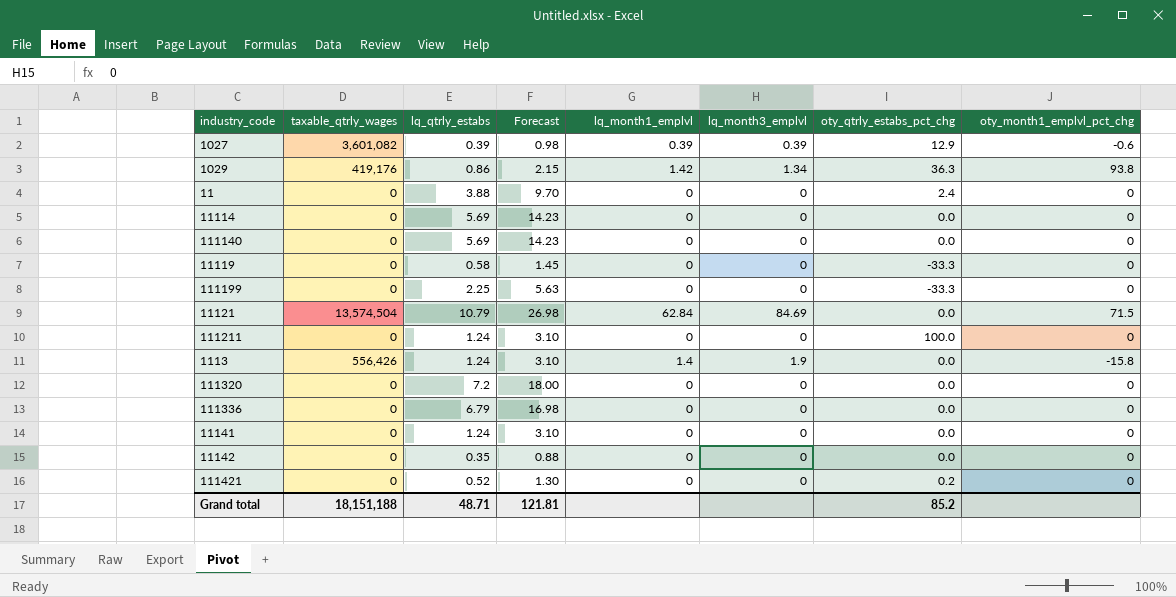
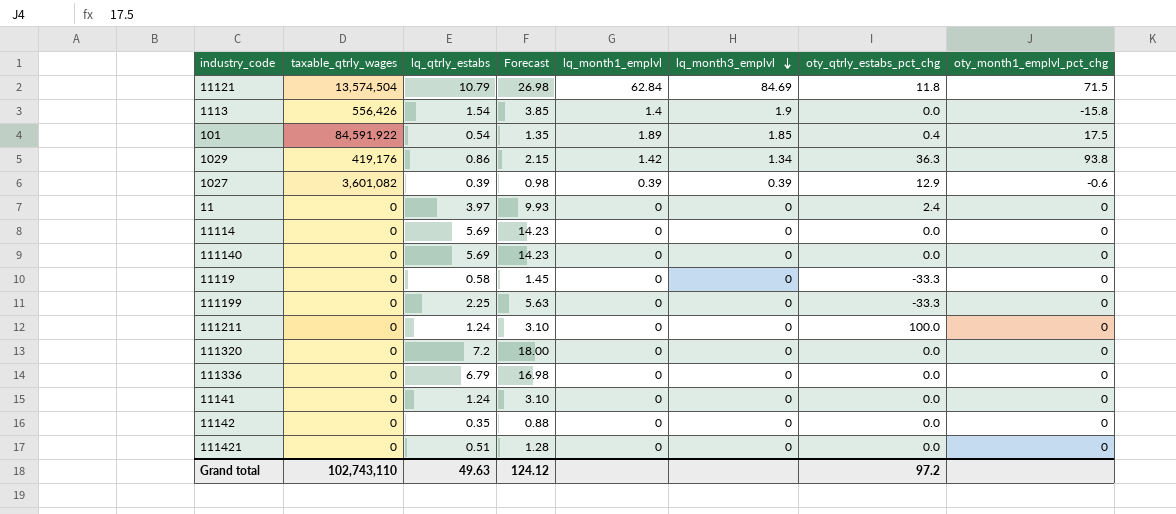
row order: none -> lq_month3_emplvl descending
11121 | oty_qtrly_estabs_pct_chg: 0.0 -> 11.8
1113 | lq_qtrly_estabs: 1.24 -> 1.54
1113 | Forecast: 3.10 -> 3.85
row 101: none -> 84,591,922 | 0.54 | 1.35 | 1.89 | 1.85 | 0.4 | 17.5
11 | lq_qtrly_estabs: 3.88 -> 3.97
11 | Forecast: 9.70 -> 9.93
111421 | lq_qtrly_estabs: 0.52 -> 0.51
111421 | Forecast: 1.30 -> 1.28
111421 | oty_qtrly_estabs_pct_chg: 0.2 -> 0.0
Grand total | taxable_qtrly_wages: 18,151,188 -> 102,743,110
Grand total | lq_qtrly_estabs: 48.71 -> 49.63
Grand total | Forecast: 121.81 -> 124.12
Grand total | oty_qtrly_estabs_pct_chg: 85.2 -> 97.2

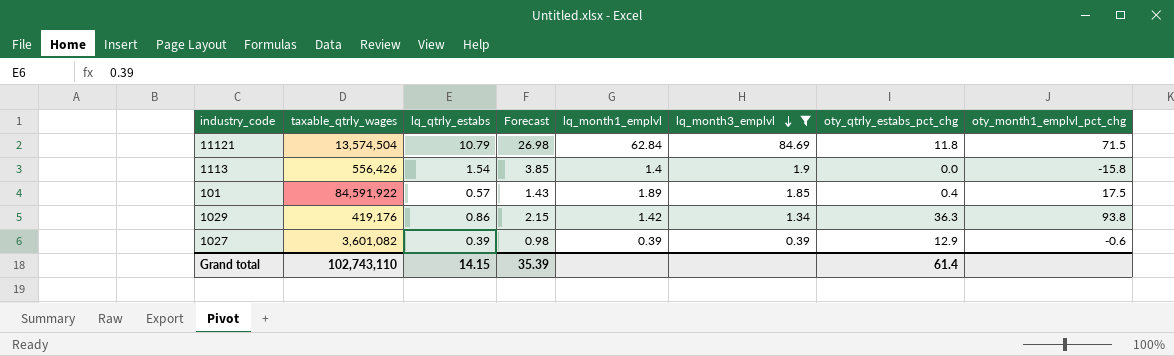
filter: none -> lq_month3_emplvl != 0
101 | lq_qtrly_estabs: 0.54 -> 0.57
101 | Forecast: 1.35 -> 1.43
Grand total | lq_qtrly_estabs: 49.63 -> 14.15
Grand total | Forecast: 124.12 -> 35.39
Grand total | oty_qtrly_estabs_pct_chg: 97.2 -> 61.4

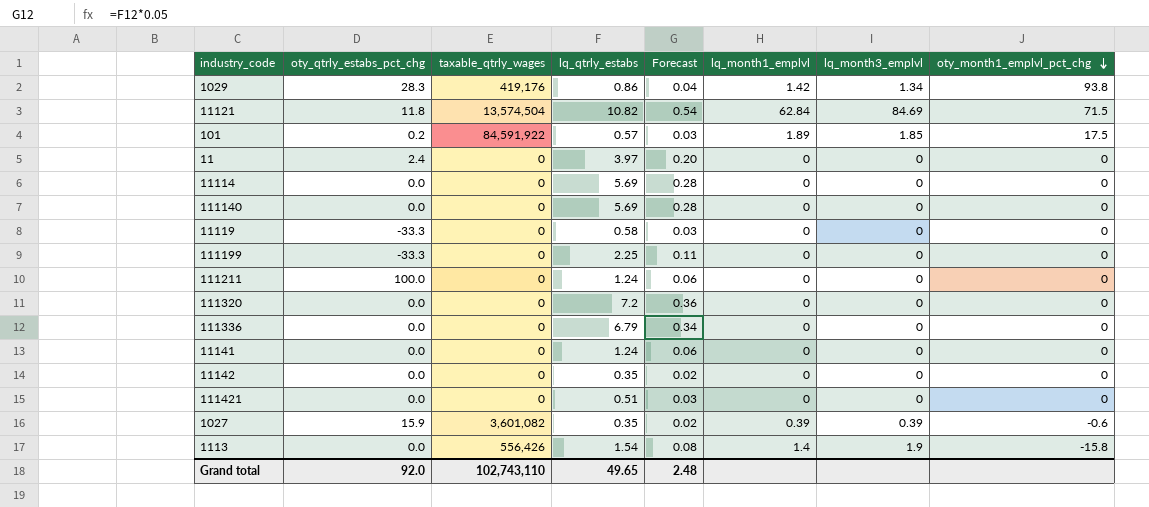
filter: lq_month3_emplvl != 0 -> none
row order: lq_month3_emplvl descending -> oty_month1_emplvl_pct_chg descending
column oty_qtrly_estabs_pct_chg | position: 7 -> 2
column Forecast | formula: [lq_qtrly_estabs] * 2.5 -> [lq_qtrly_estabs] * 0.05
1029 | oty_qtrly_estabs_pct_chg: 36.3 -> 28.3
11121 | lq_qtrly_estabs: 10.79 -> 10.82
101 | oty_qtrly_estabs_pct_chg: 0.4 -> 0.2
1027 | oty_qtrly_estabs_pct_chg: 12.9 -> 15.9
1027 | lq_qtrly_estabs: 0.39 -> 0.35
Grand total | oty_qtrly_estabs_pct_chg: 61.4 -> 92.0
Grand total | lq_qtrly_estabs: 14.15 -> 49.65
Grand total | Forecast: 35.39 -> 2.48

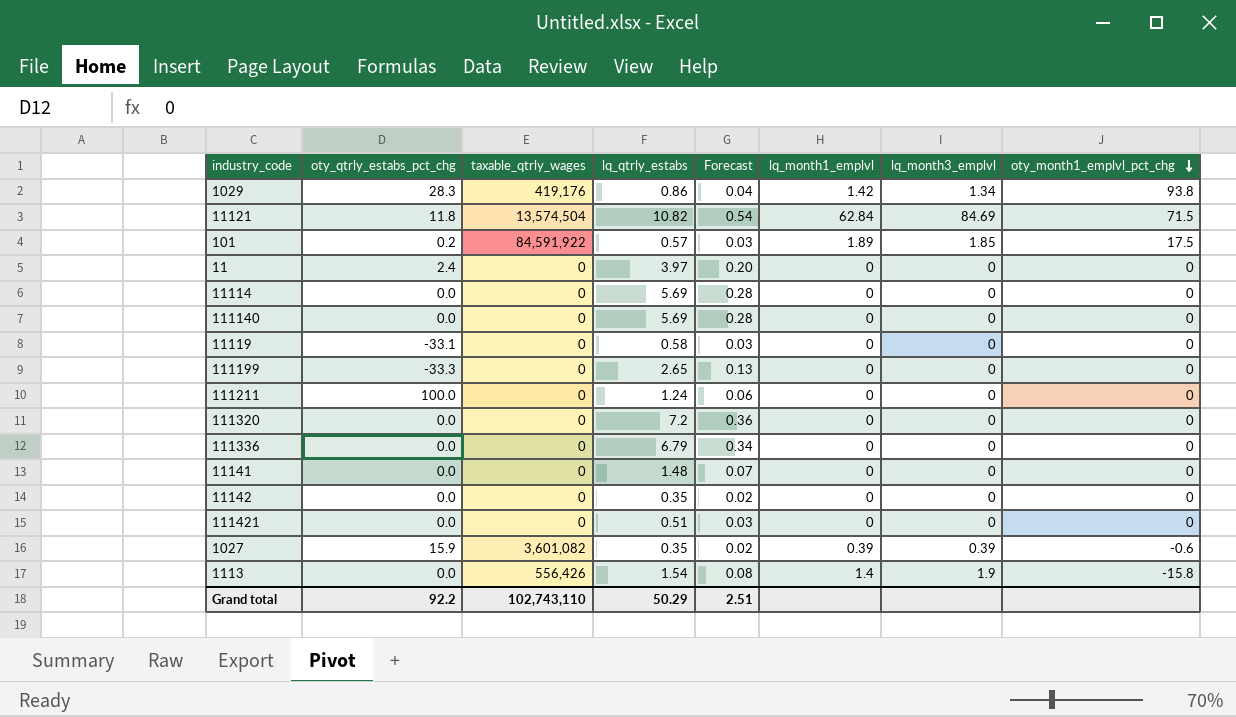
11119 | oty_qtrly_estabs_pct_chg: -33.3 -> -33.1
111199 | lq_qtrly_estabs: 2.25 -> 2.65
111199 | Forecast: 0.11 -> 0.13
11141 | lq_qtrly_estabs: 1.24 -> 1.48
11141 | Forecast: 0.06 -> 0.07
Grand total | oty_qtrly_estabs_pct_chg: 92.0 -> 92.2
Grand total | lq_qtrly_estabs: 49.65 -> 50.29
Grand total | Forecast: 2.48 -> 2.51

